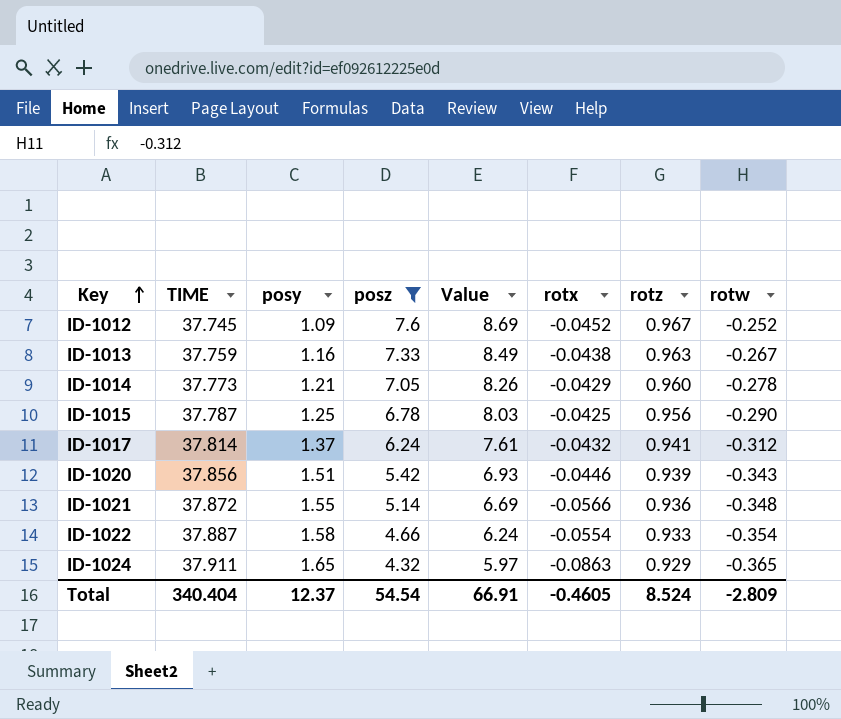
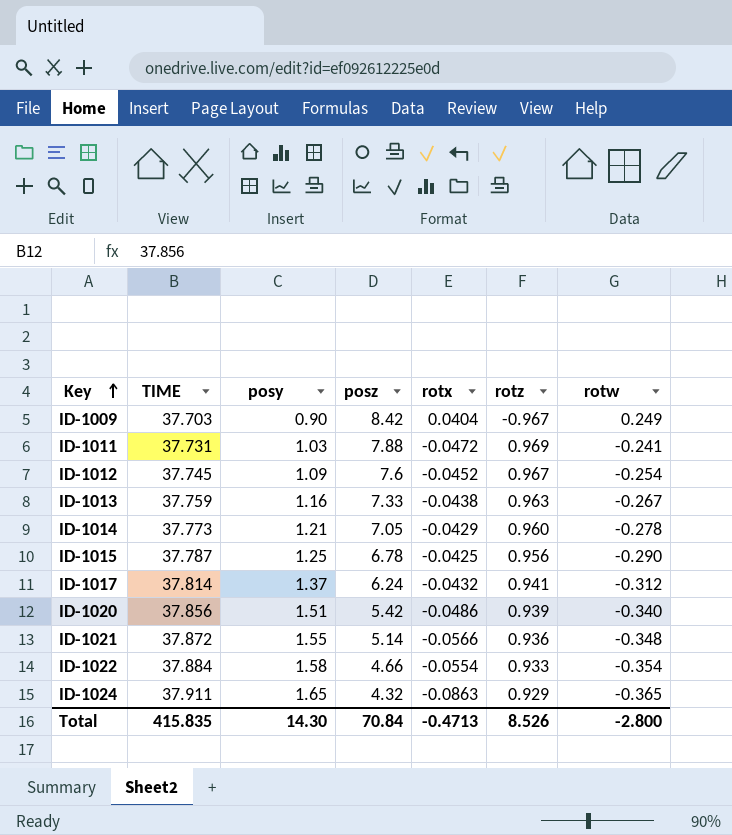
filter: posz <= 7.6 -> none
column Value | formula: [posy] + [posz] -> none
ID-1012 | rotw: -0.252 -> -0.254
ID-1020 | rotx: -0.0446 -> -0.0486
ID-1020 | rotw: -0.343 -> -0.340
ID-1022 | TIME: 37.887 -> 37.884
Total | TIME: 340.404 -> 415.835
Total | posy: 12.37 -> 14.30
Total | posz: 54.54 -> 70.84
Total | rotx: -0.4605 -> -0.4713
Total | rotz: 8.524 -> 8.526
Total | rotw: -2.809 -> -2.800

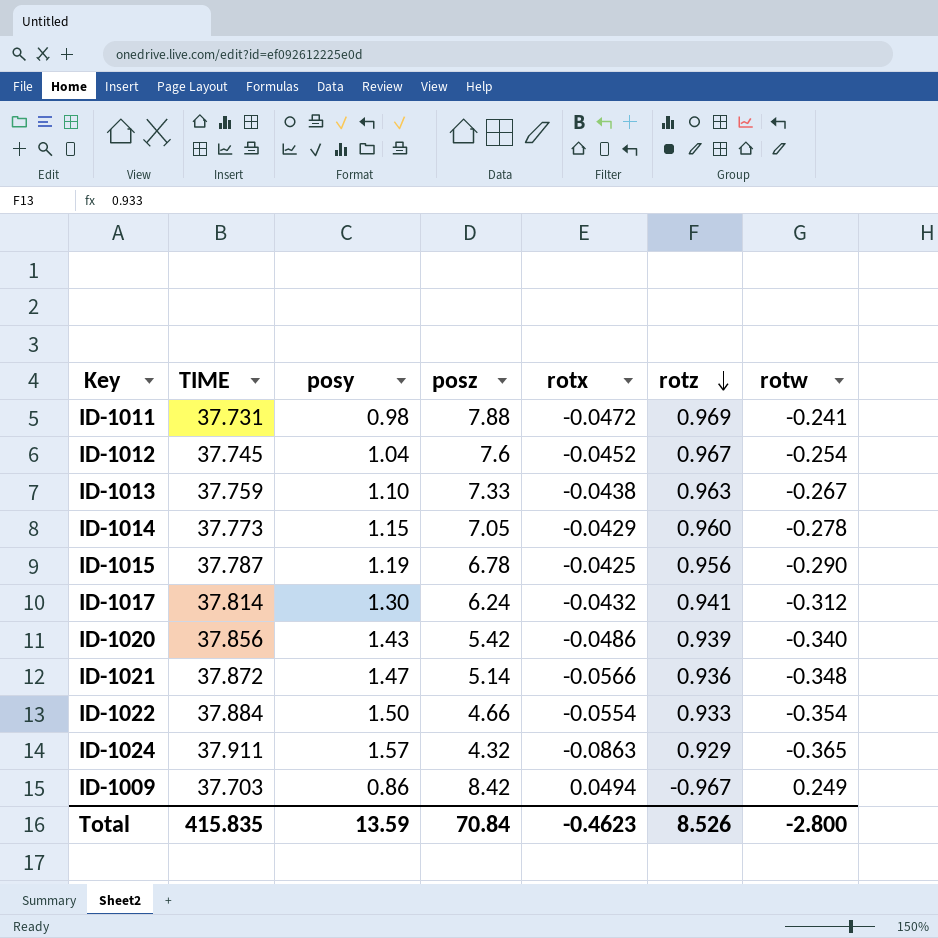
row order: Key ascending -> rotz descending
ID-1011 | posy: 1.03 -> 0.98
ID-1012 | posy: 1.09 -> 1.04
ID-1013 | posy: 1.16 -> 1.10
ID-1014 | posy: 1.21 -> 1.15
ID-1015 | posy: 1.25 -> 1.19
ID-1017 | posy: 1.37 -> 1.30
ID-1020 | posy: 1.51 -> 1.43
ID-1021 | posy: 1.55 -> 1.47
ID-1022 | posy: 1.58 -> 1.50
ID-1024 | posy: 1.65 -> 1.57
ID-1009 | posy: 0.90 -> 0.86
ID-1009 | rotx: 0.0404 -> 0.0494
Total | posy: 14.30 -> 13.59
Total | rotx: -0.4713 -> -0.4623

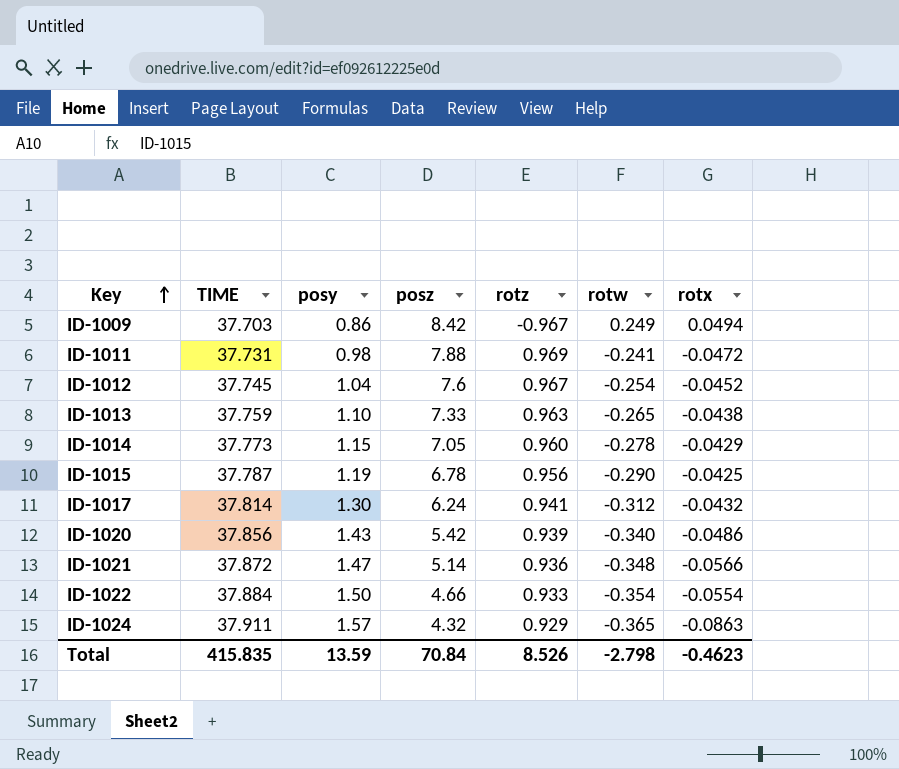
row order: rotz descending -> Key ascending
column rotx | position: 5 -> 7
ID-1013 | rotw: -0.267 -> -0.265
Total | rotw: -2.800 -> -2.798

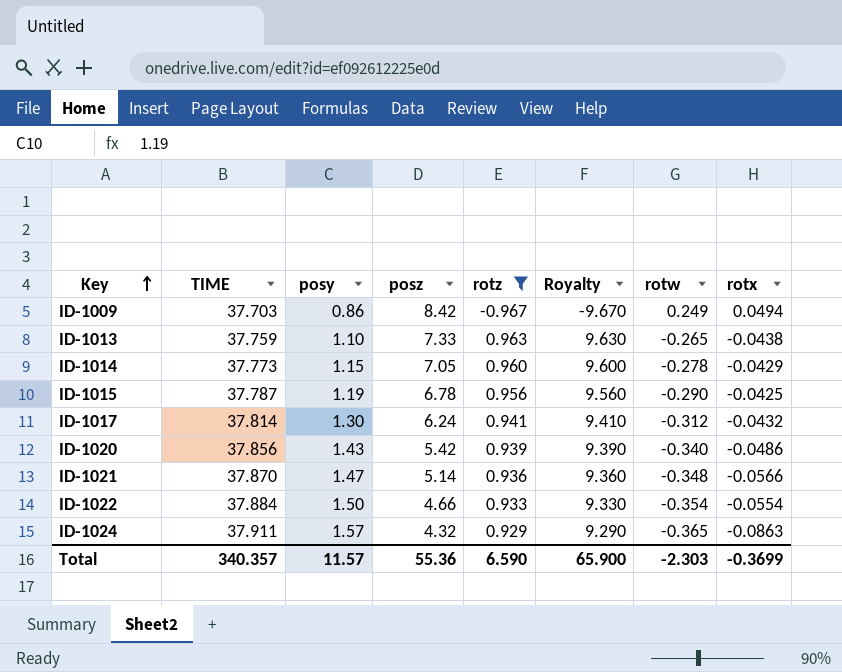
filter: none -> rotz <= 0.963
column Royalty | formula: none -> [rotz] * 10
ID-1021 | TIME: 37.872 -> 37.870
Total | TIME: 415.835 -> 340.357
Total | posy: 13.59 -> 11.57
Total | posz: 70.84 -> 55.36
Total | rotz: 8.526 -> 6.590
Total | rotw: -2.798 -> -2.303
Total | rotx: -0.4623 -> -0.3699

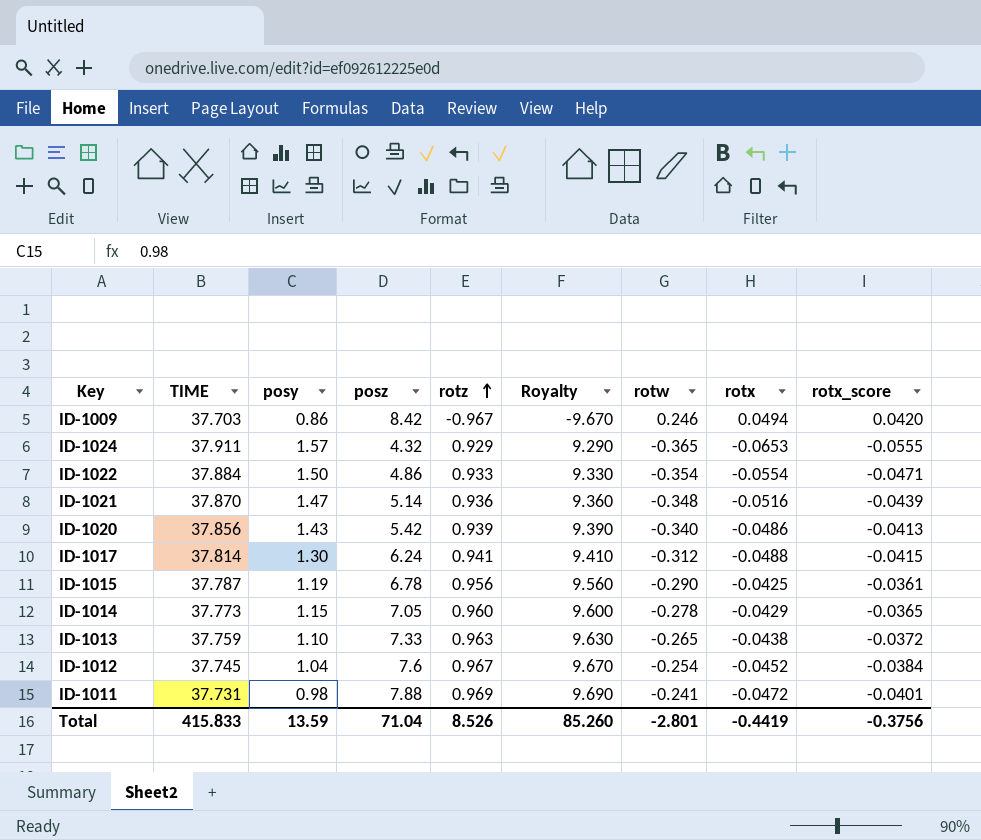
filter: rotz <= 0.963 -> none
row order: Key ascending -> rotz ascending
column rotx_score | formula: none -> [rotx] * 0.85
ID-1009 | rotw: 0.249 -> 0.246
ID-1024 | rotx: -0.0863 -> -0.0653
ID-1022 | posz: 4.66 -> 4.86
ID-1021 | rotx: -0.0566 -> -0.0516
ID-1017 | rotx: -0.0432 -> -0.0488
Total | TIME: 340.357 -> 415.833
Total | posy: 11.57 -> 13.59
Total | posz: 55.36 -> 71.04
Total | rotz: 6.590 -> 8.526
Total | Royalty: 65.900 -> 85.260
Total | rotw: -2.303 -> -2.801
Total | rotx: -0.3699 -> -0.4419

